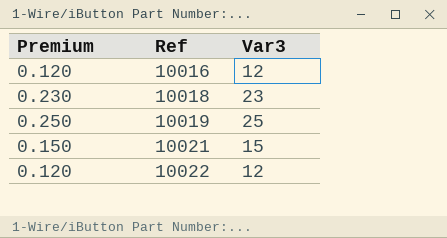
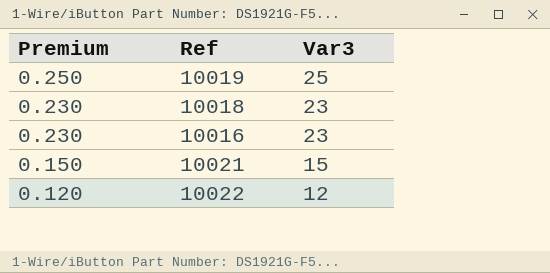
row order: Ref ascending -> Premium descending
10016 | Premium: 0.120 -> 0.230
10016 | Var3: 12 -> 23

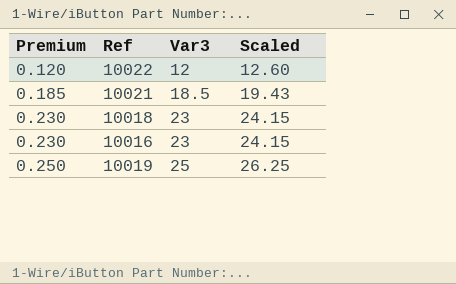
row order: Premium descending -> Premium ascending
column Scaled | formula: none -> [Var3] * 1.05
10021 | Premium: 0.150 -> 0.185
10021 | Var3: 15 -> 18.5

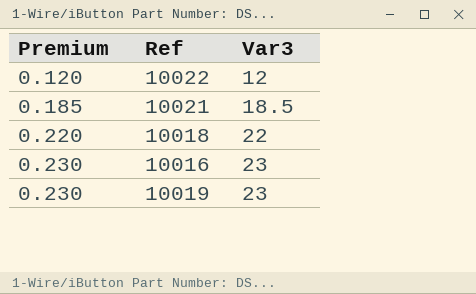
column Scaled | formula: [Var3] * 1.05 -> none
10018 | Premium: 0.230 -> 0.220
10018 | Var3: 23 -> 22
10019 | Premium: 0.250 -> 0.230
10019 | Var3: 25 -> 23

